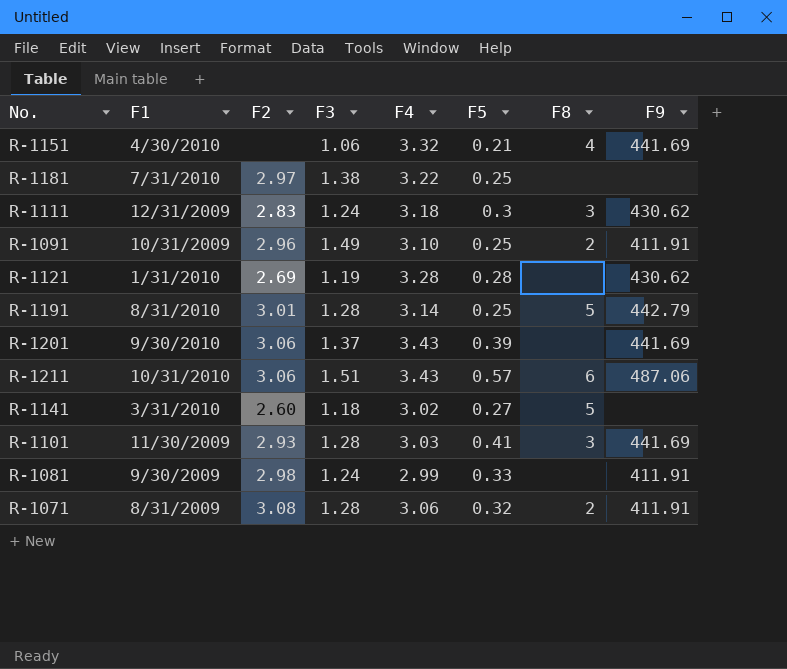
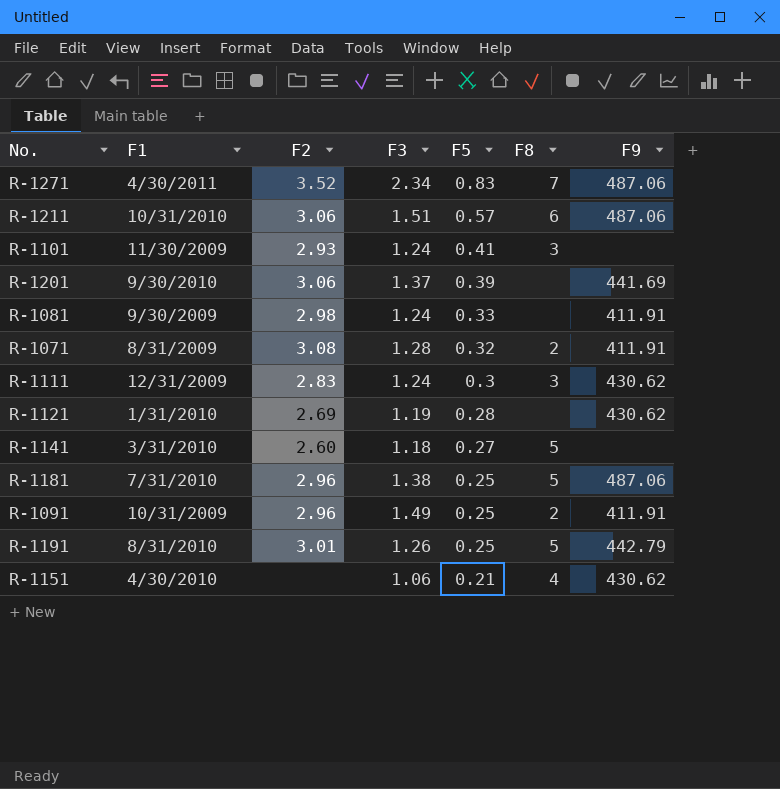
row order: none -> F5 descending
column F4 | position: 5 -> none
row R-1271: none -> 4/30/2011 | 3.52 | 2.34 | 0.83 | 7 | 487.06
R-1101 | F3: 1.28 -> 1.24
R-1101 | F9: 441.69 -> none
R-1181 | F2: 2.97 -> 2.96
R-1181 | F8: none -> 5
R-1181 | F9: none -> 487.06
R-1191 | F3: 1.28 -> 1.26
R-1151 | F9: 441.69 -> 430.62

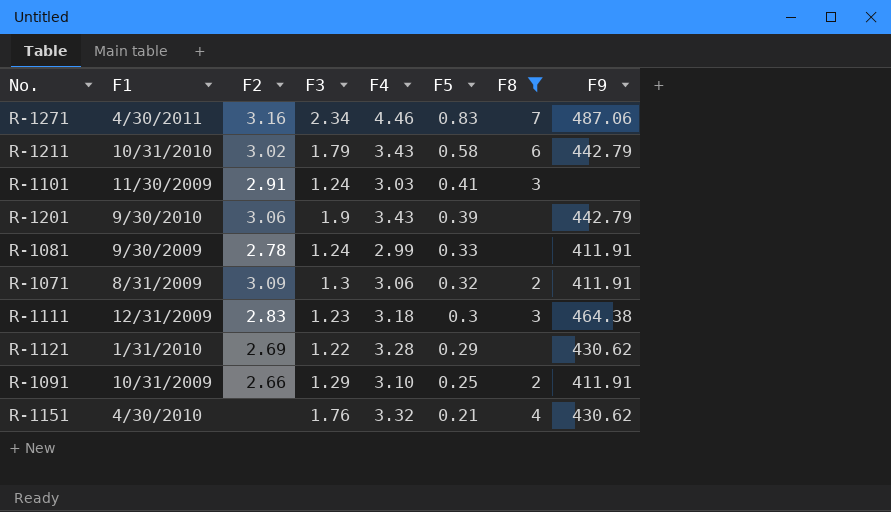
filter: none -> F8 != 5
column F4 | position: none -> 5
R-1271 | F2: 3.52 -> 3.16
R-1211 | F2: 3.06 -> 3.02
R-1211 | F3: 1.51 -> 1.79
R-1211 | F5: 0.57 -> 0.58
R-1211 | F9: 487.06 -> 442.79
R-1101 | F2: 2.93 -> 2.91
R-1201 | F3: 1.37 -> 1.9
R-1201 | F9: 441.69 -> 442.79
R-1081 | F2: 2.98 -> 2.78
R-1071 | F2: 3.08 -> 3.09
R-1071 | F3: 1.28 -> 1.3
R-1111 | F3: 1.24 -> 1.23
R-1111 | F9: 430.62 -> 464.38
R-1121 | F3: 1.19 -> 1.22
R-1121 | F5: 0.28 -> 0.29
R-1091 | F2: 2.96 -> 2.66
R-1091 | F3: 1.49 -> 1.29
R-1151 | F3: 1.06 -> 1.76

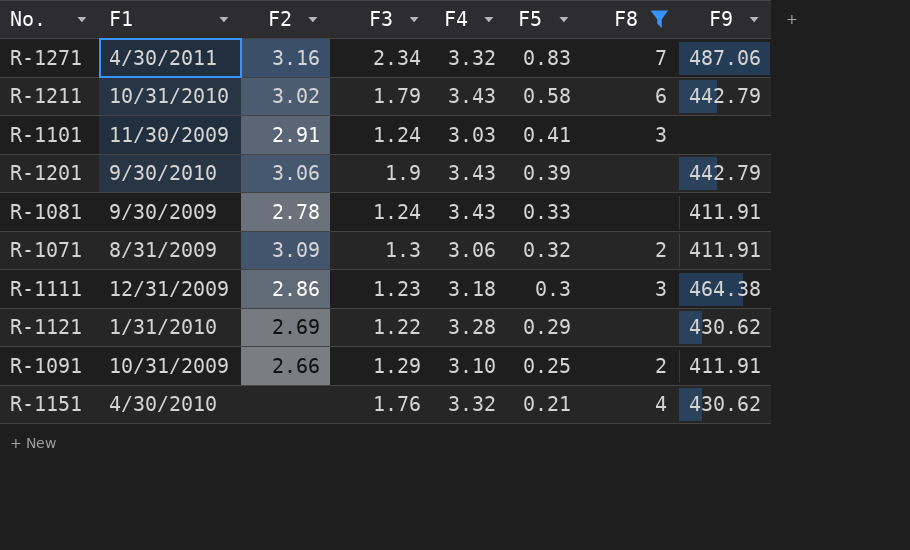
R-1271 | F4: 4.46 -> 3.32
R-1081 | F4: 2.99 -> 3.43
R-1111 | F2: 2.83 -> 2.86

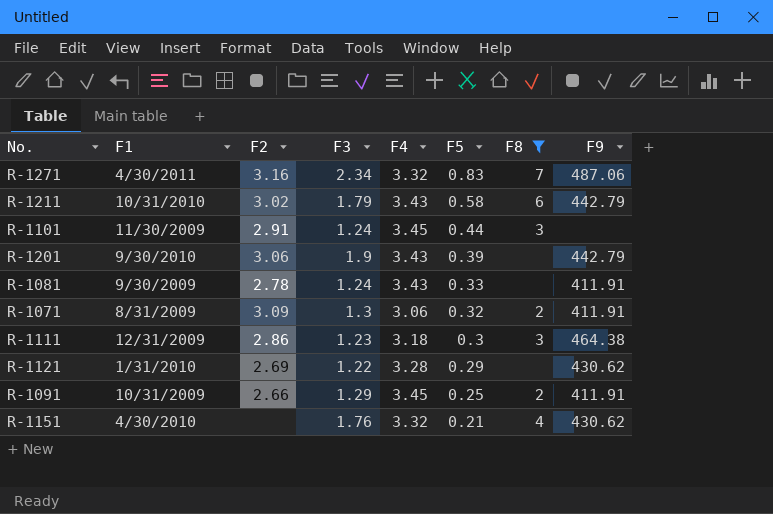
R-1101 | F4: 3.03 -> 3.45
R-1101 | F5: 0.41 -> 0.44
R-1091 | F4: 3.10 -> 3.45

